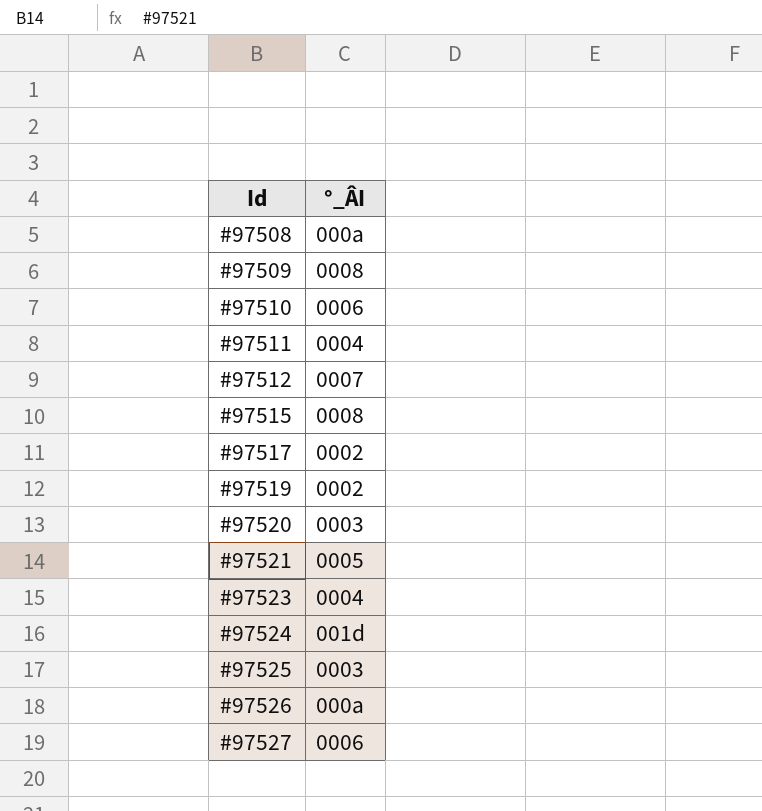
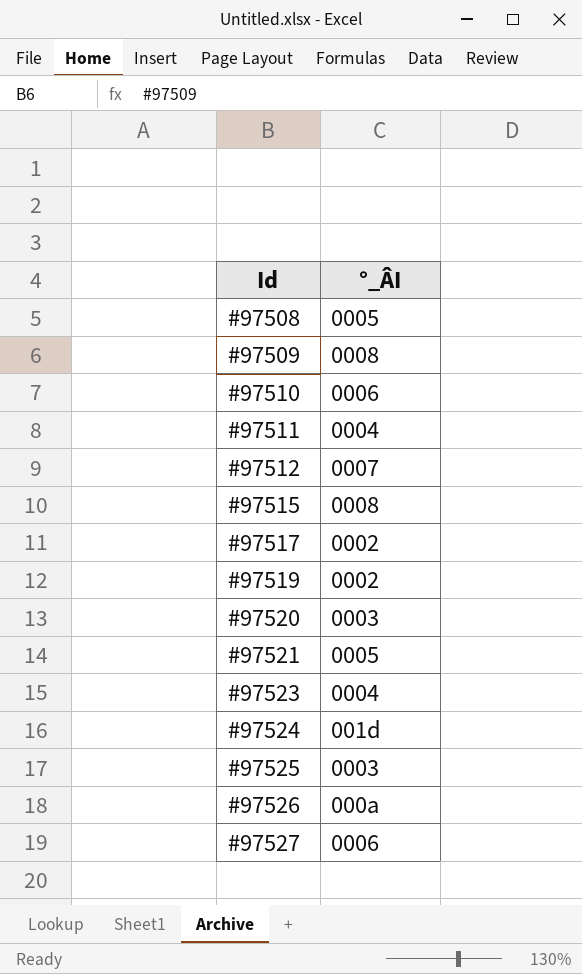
#97508 | °_ÂI: 000a -> 0005

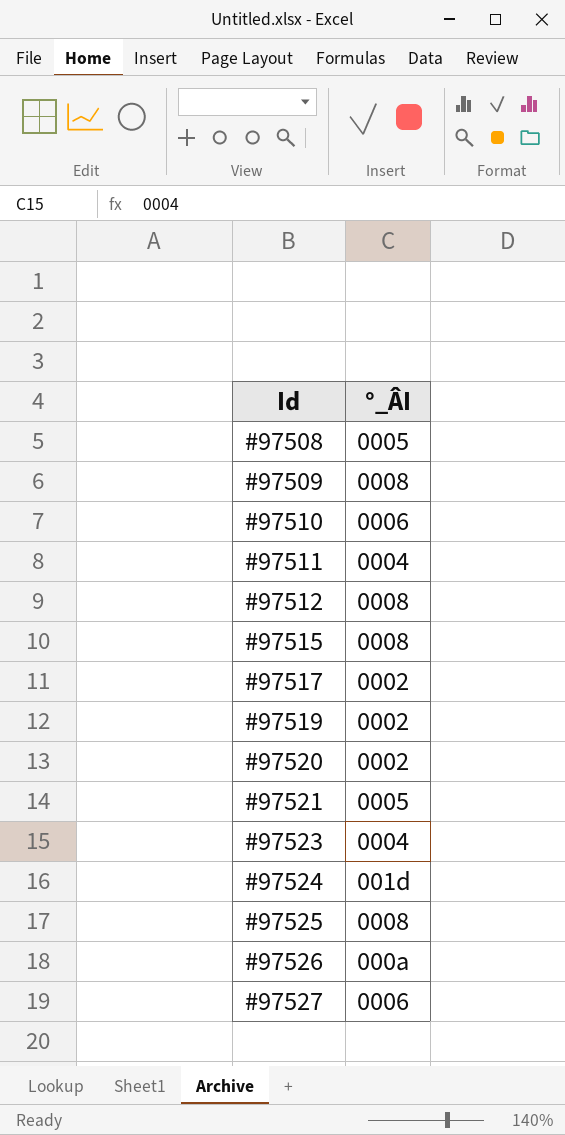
#97512 | °_ÂI: 0007 -> 0008
#97520 | °_ÂI: 0003 -> 0002
#97525 | °_ÂI: 0003 -> 0008

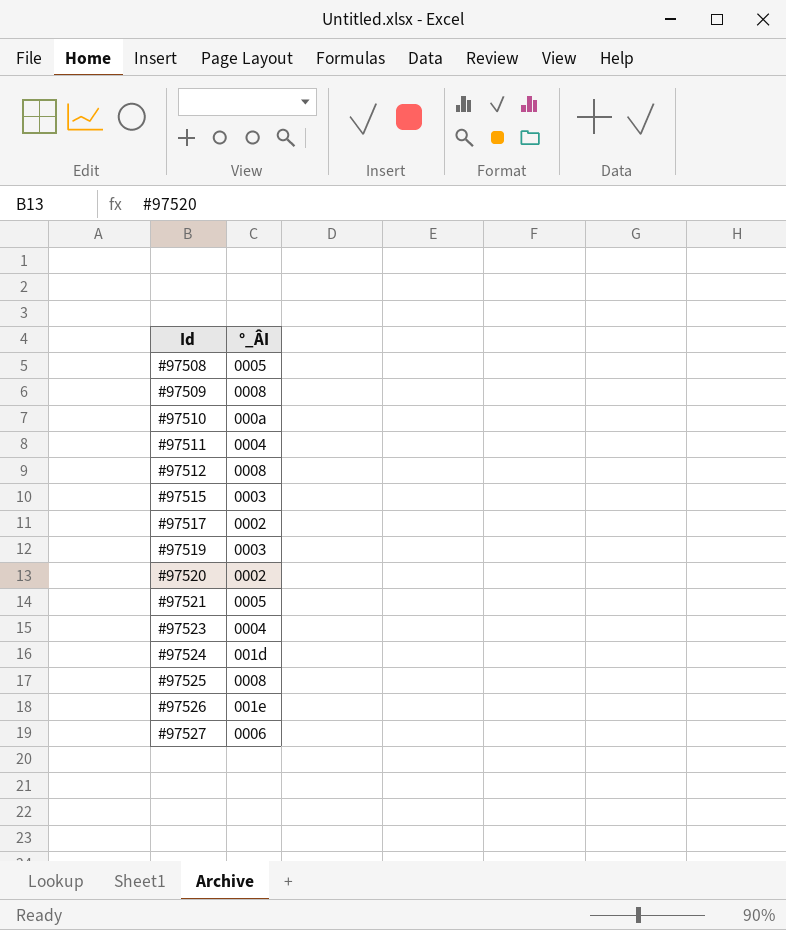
#97510 | °_ÂI: 0006 -> 000a
#97515 | °_ÂI: 0008 -> 0003
#97519 | °_ÂI: 0002 -> 0003
#97526 | °_ÂI: 000a -> 001e

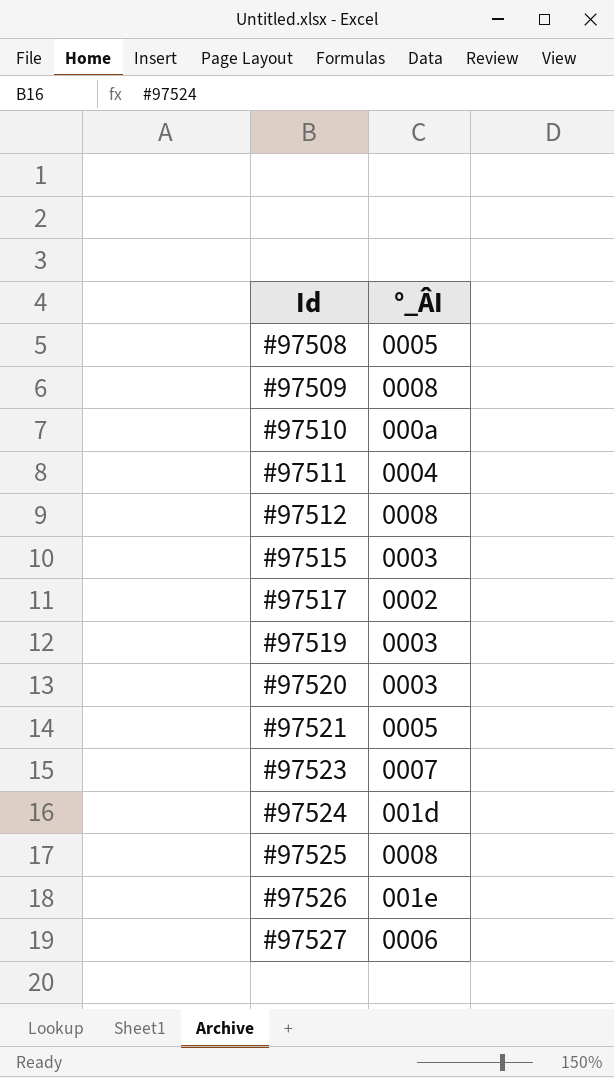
#97520 | °_ÂI: 0002 -> 0003
#97523 | °_ÂI: 0004 -> 0007

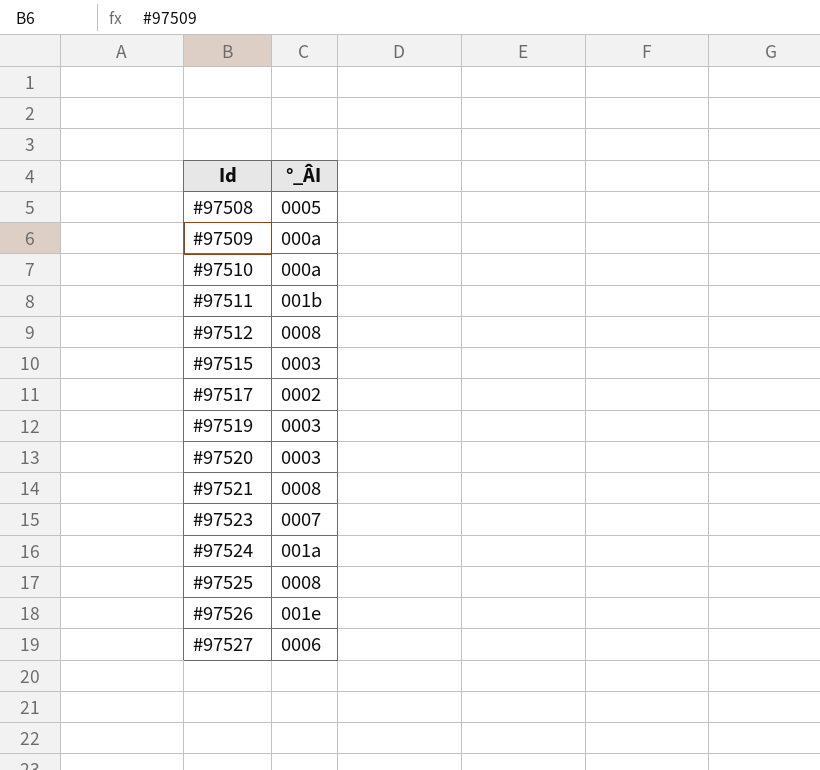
#97509 | °_ÂI: 0008 -> 000a
#97511 | °_ÂI: 0004 -> 001b
#97521 | °_ÂI: 0005 -> 0008
#97524 | °_ÂI: 001d -> 001a

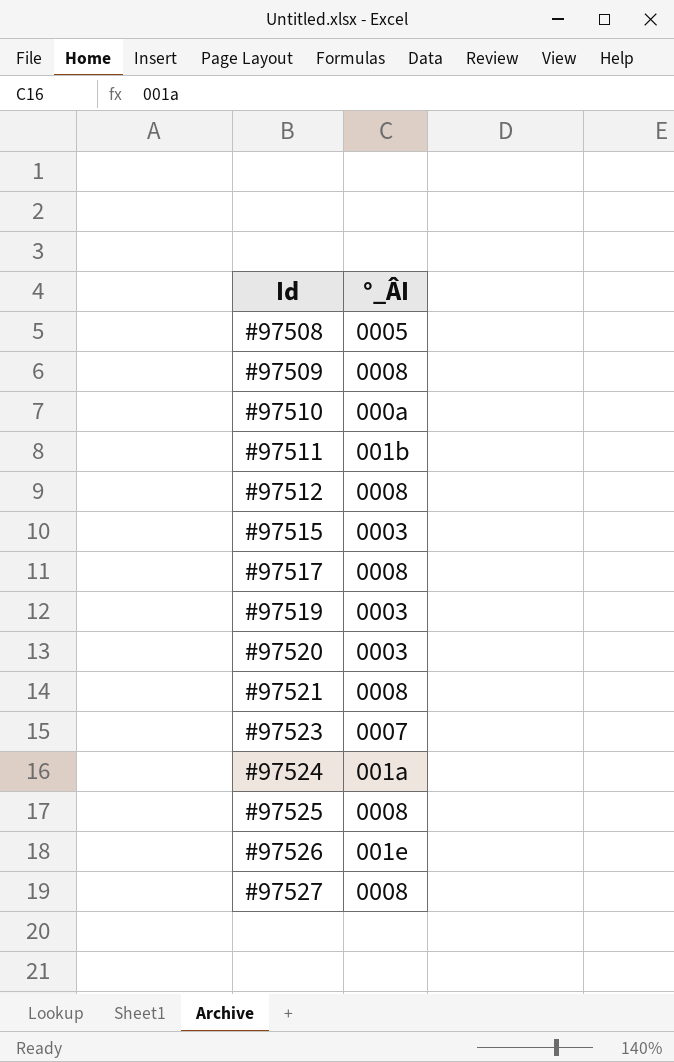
#97509 | °_ÂI: 000a -> 0008
#97517 | °_ÂI: 0002 -> 0008
#97527 | °_ÂI: 0006 -> 0008

